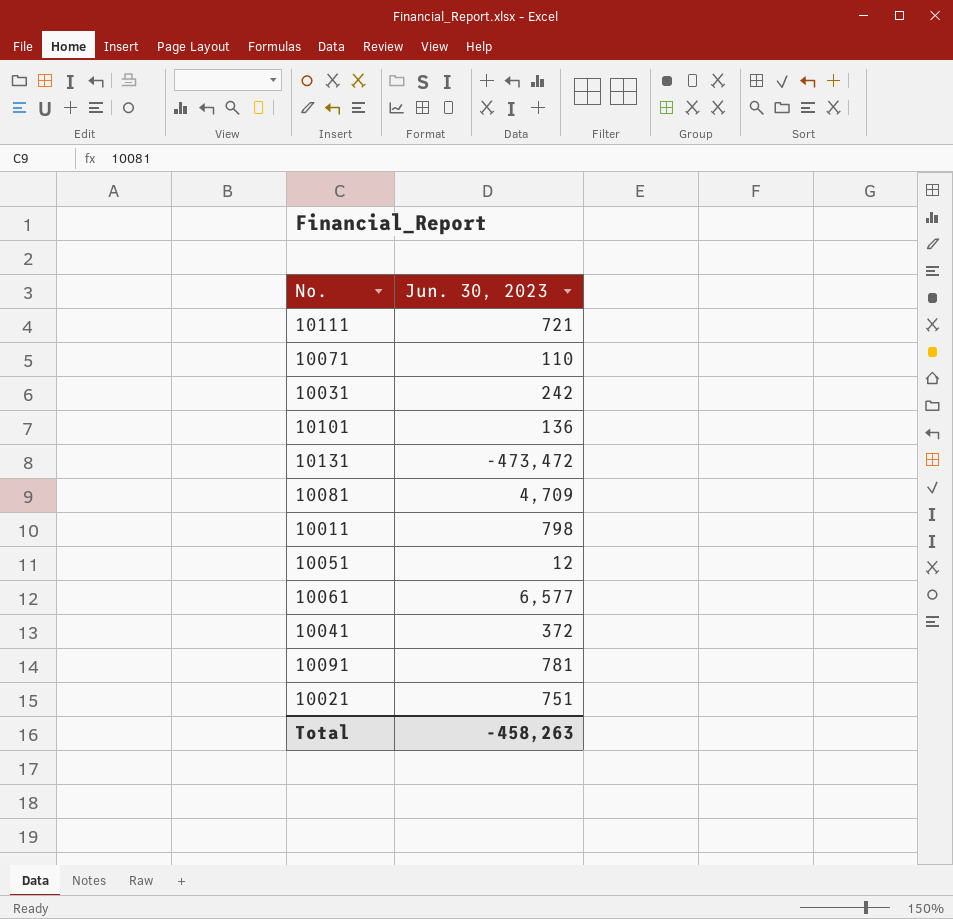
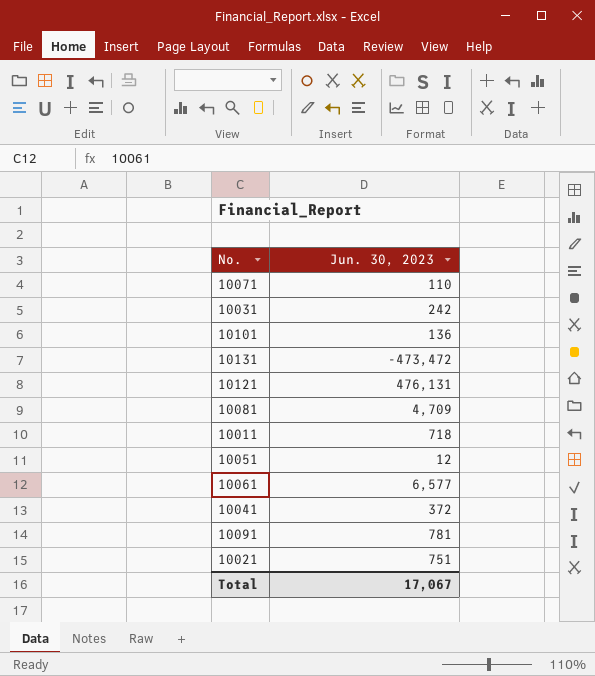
row 10111: 721 -> none
row 10121: none -> 476,131
10011 | Jun. 30, 2023: 798 -> 718
Total | Jun. 30, 2023: -458,263 -> 17,067

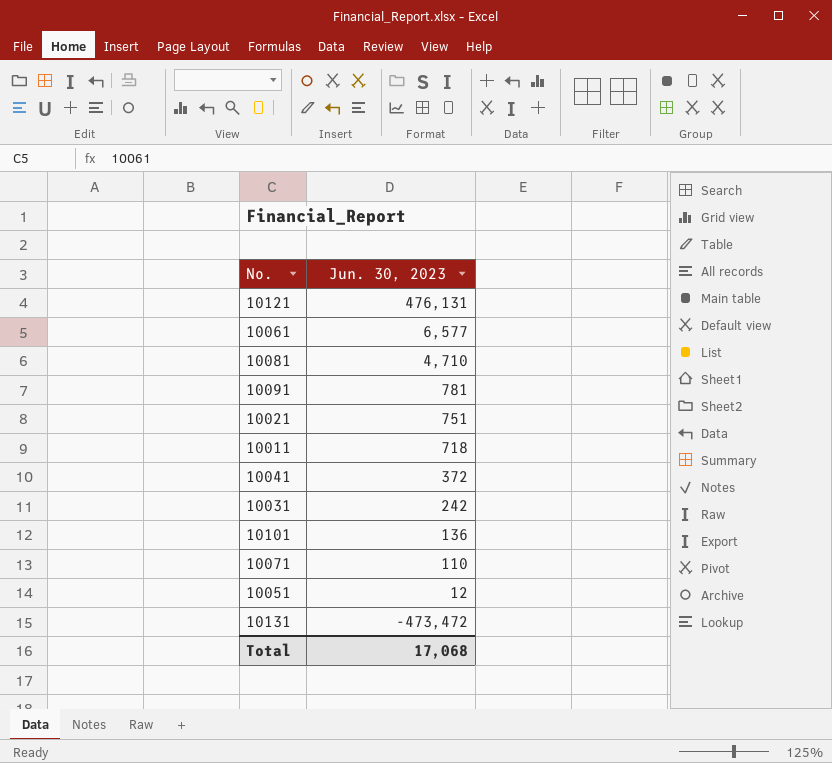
row order: none -> Jun. 30, 2023 descending
10081 | Jun. 30, 2023: 4,709 -> 4,710
Total | Jun. 30, 2023: 17,067 -> 17,068

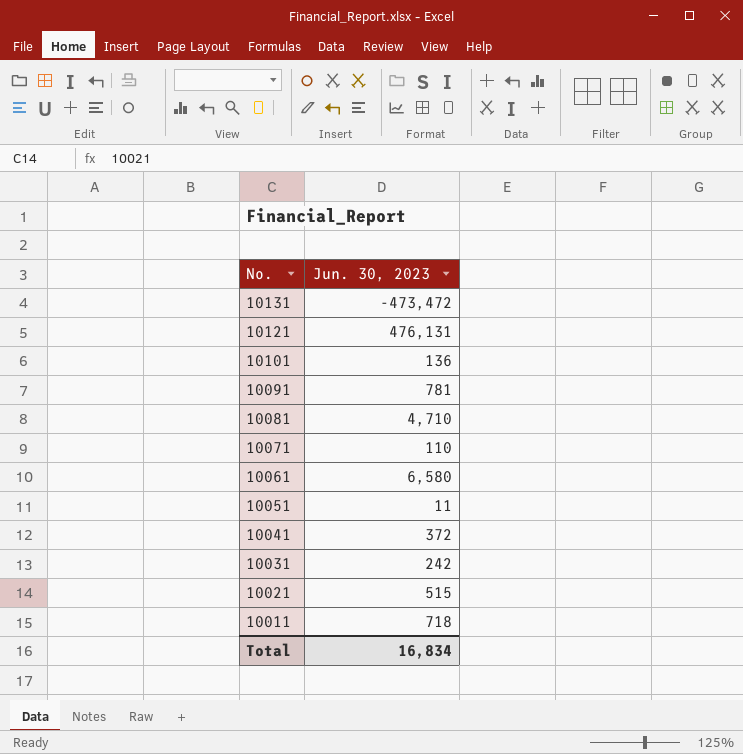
row order: Jun. 30, 2023 descending -> No. descending
10061 | Jun. 30, 2023: 6,577 -> 6,580
10051 | Jun. 30, 2023: 12 -> 11
10021 | Jun. 30, 2023: 751 -> 515
Total | Jun. 30, 2023: 17,068 -> 16,834

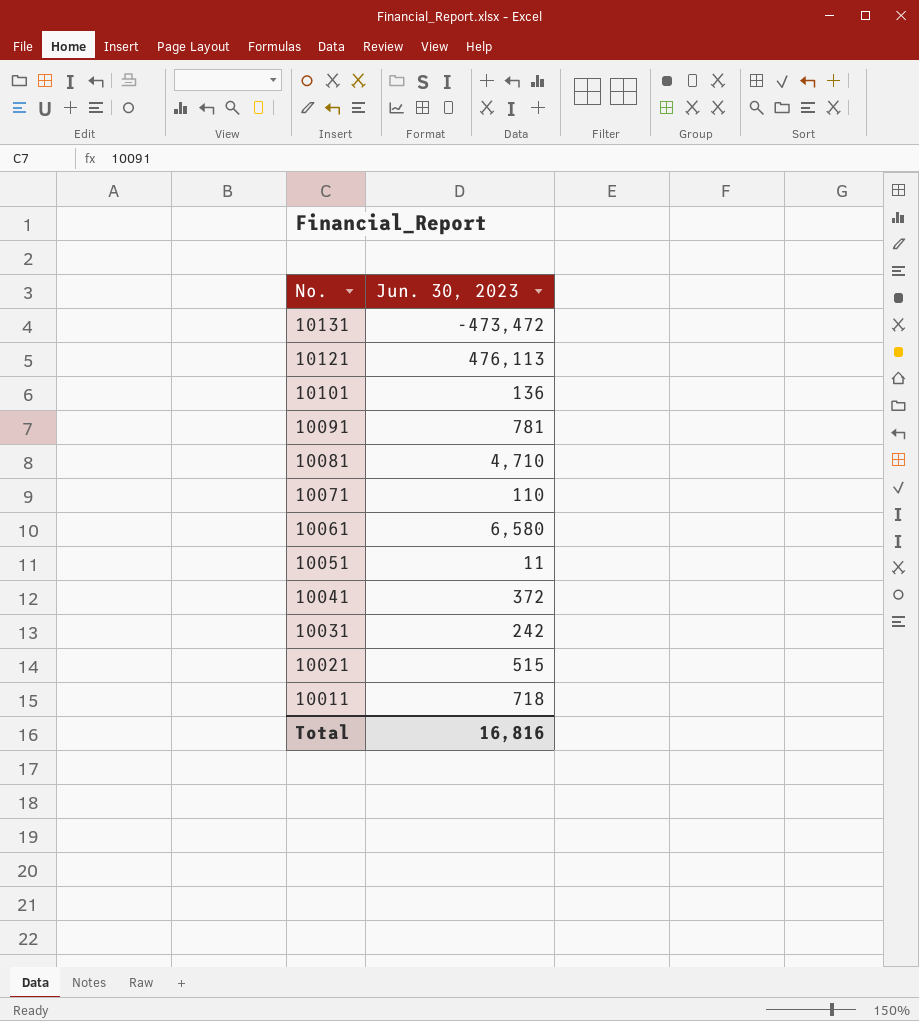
10121 | Jun. 30, 2023: 476,131 -> 476,113
Total | Jun. 30, 2023: 16,834 -> 16,816

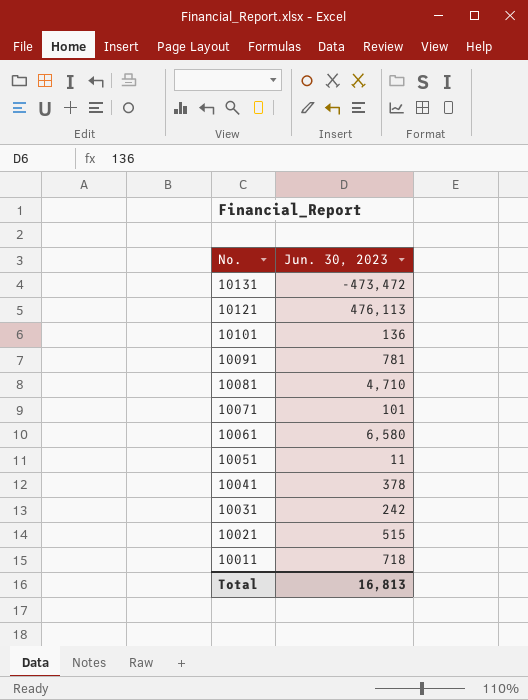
10071 | Jun. 30, 2023: 110 -> 101
10041 | Jun. 30, 2023: 372 -> 378
Total | Jun. 30, 2023: 16,816 -> 16,813

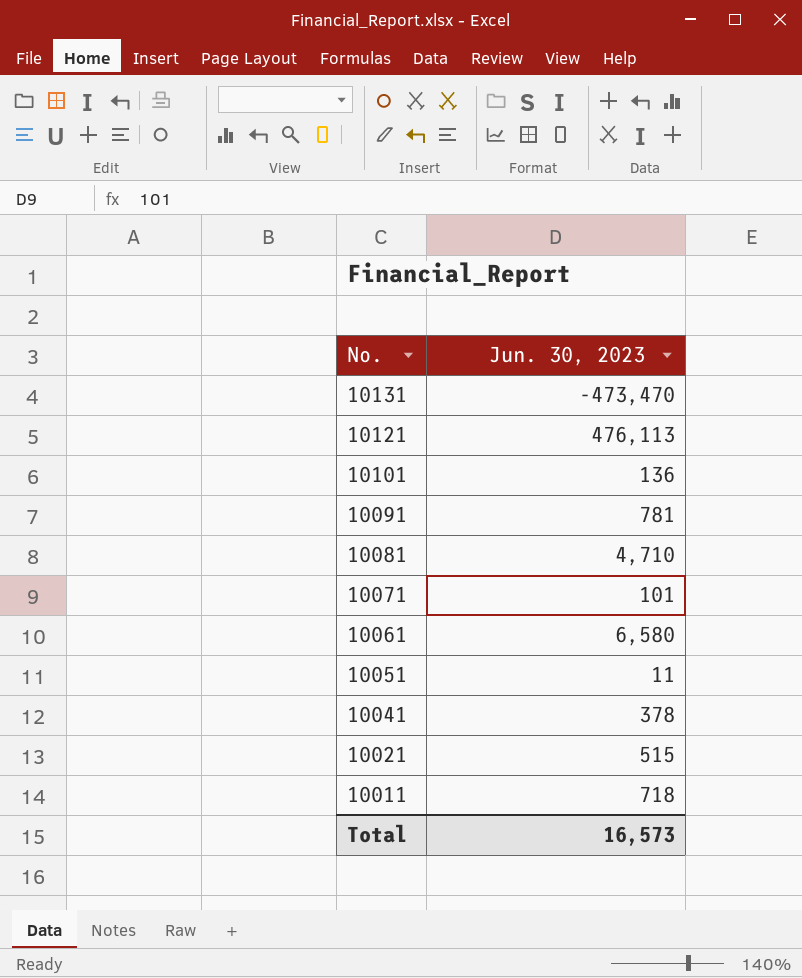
row 10031: 242 -> none
10131 | Jun. 30, 2023: -473,472 -> -473,470
Total | Jun. 30, 2023: 16,813 -> 16,573

